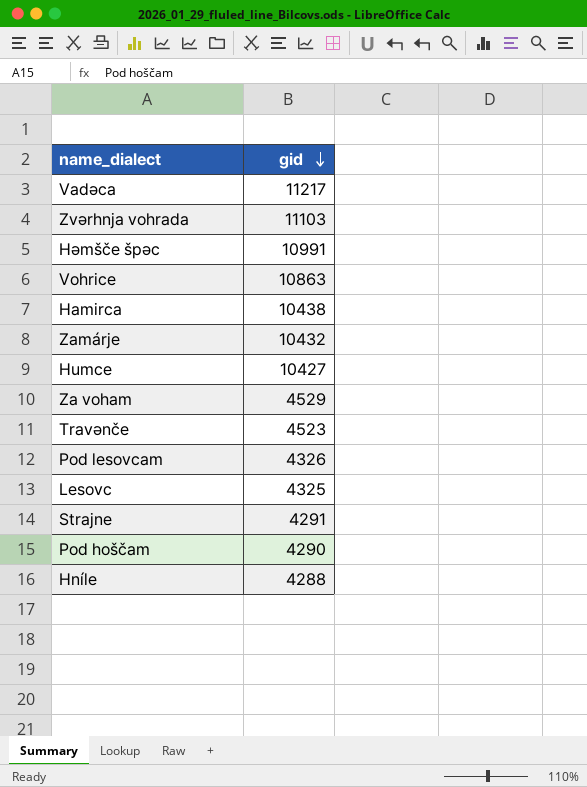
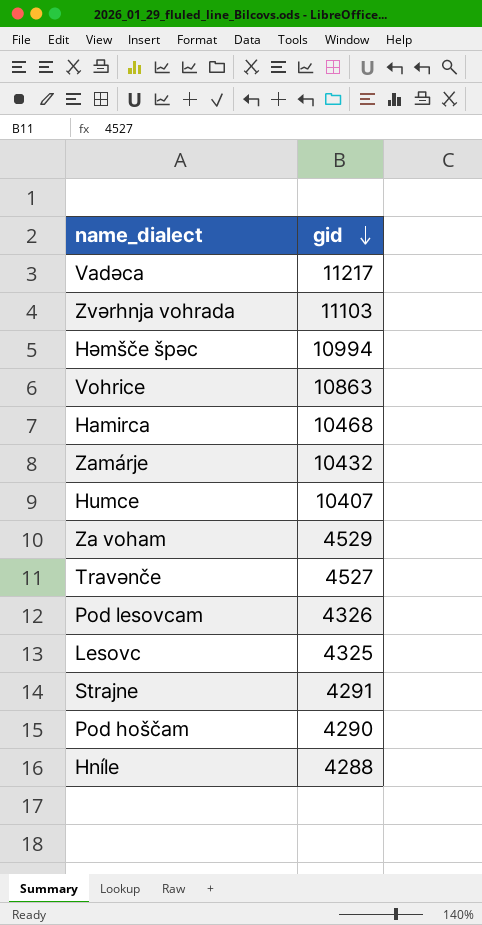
Hәmšče špәc | gid: 10991 -> 10994
Hamirca | gid: 10438 -> 10468
Humce | gid: 10427 -> 10407
Travәnče | gid: 4523 -> 4527

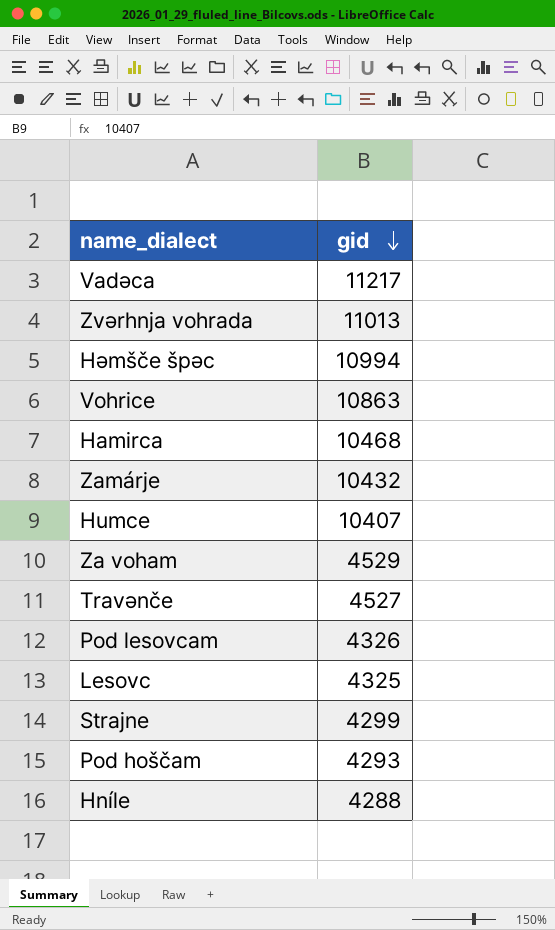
Zvәrhnja vohrada | gid: 11103 -> 11013
Strajne | gid: 4291 -> 4299
Pod hoščam | gid: 4290 -> 4293

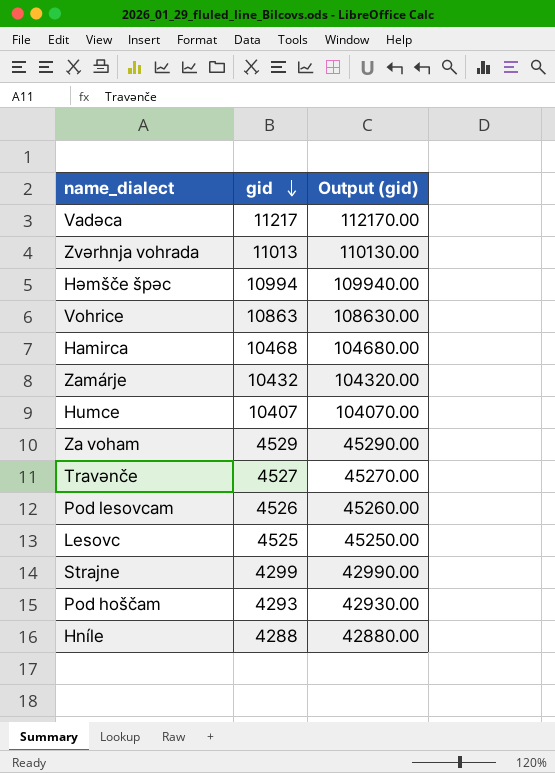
column Output (gid) | formula: none -> [gid] * 10
Pod lesovcam | gid: 4326 -> 4526
Lesovc | gid: 4325 -> 4525

